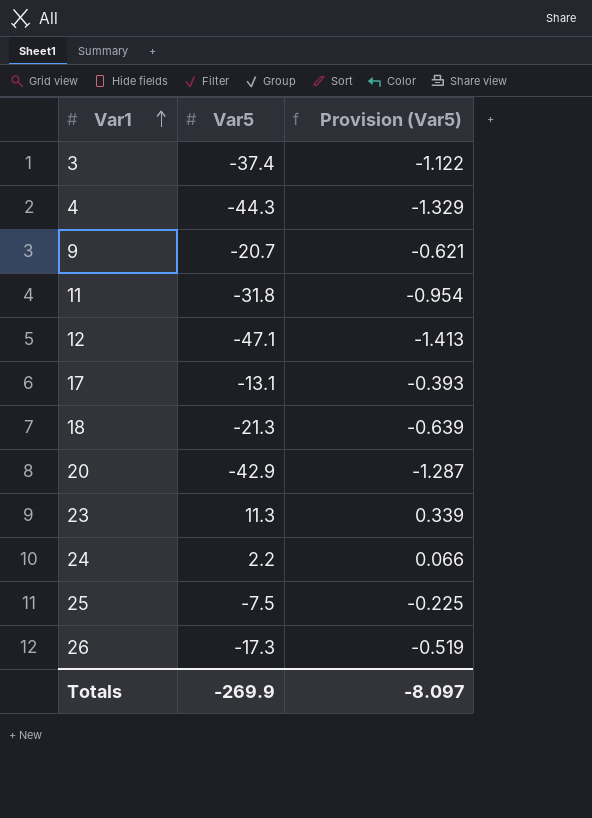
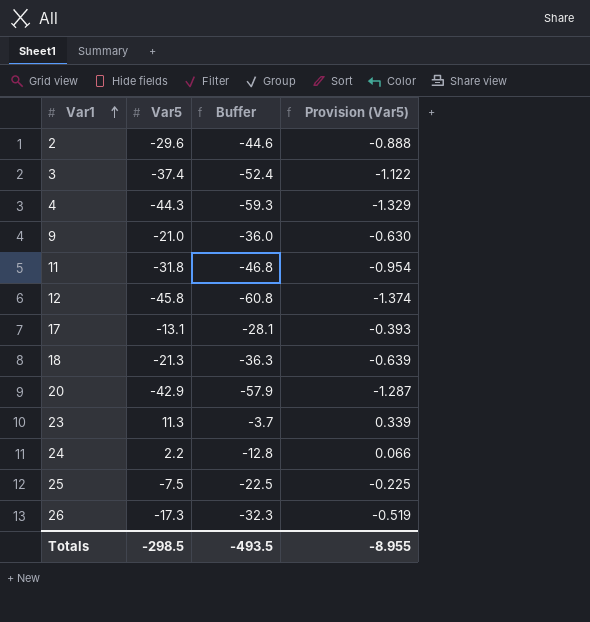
column Buffer | formula: none -> [Var5] - 15
row 2: none -> -29.6 | -44.6 | -0.888
9 | Var5: -20.7 -> -21.0
9 | Provision (Var5): -0.621 -> -0.630
12 | Var5: -47.1 -> -45.8
12 | Provision (Var5): -1.413 -> -1.374
Totals | Var5: -269.9 -> -298.5
Totals | Provision (Var5): -8.097 -> -8.955

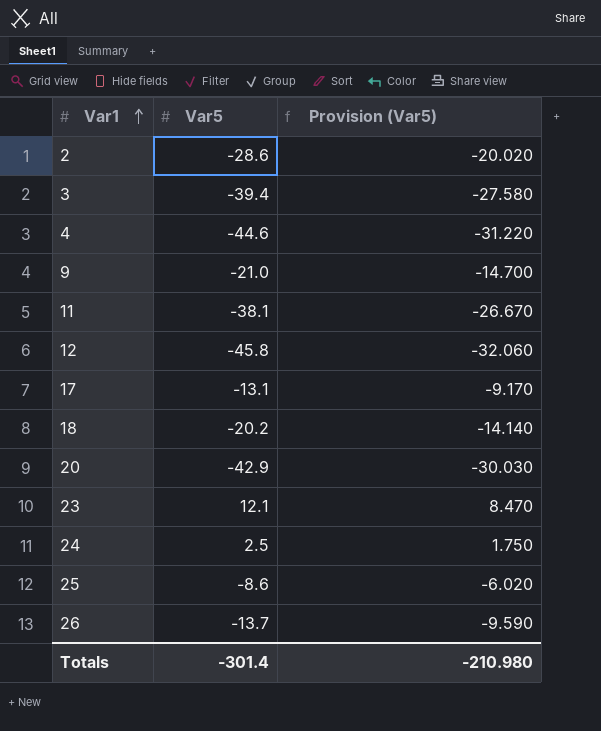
column Buffer | formula: [Var5] - 15 -> none
column Provision (Var5) | formula: [Var5] * 0.03 -> [Var5] * 0.7
2 | Var5: -29.6 -> -28.6
3 | Var5: -37.4 -> -39.4
4 | Var5: -44.3 -> -44.6
11 | Var5: -31.8 -> -38.1
18 | Var5: -21.3 -> -20.2
23 | Var5: 11.3 -> 12.1
24 | Var5: 2.2 -> 2.5
25 | Var5: -7.5 -> -8.6
26 | Var5: -17.3 -> -13.7
Totals | Var5: -298.5 -> -301.4
Totals | Provision (Var5): -8.955 -> -210.980

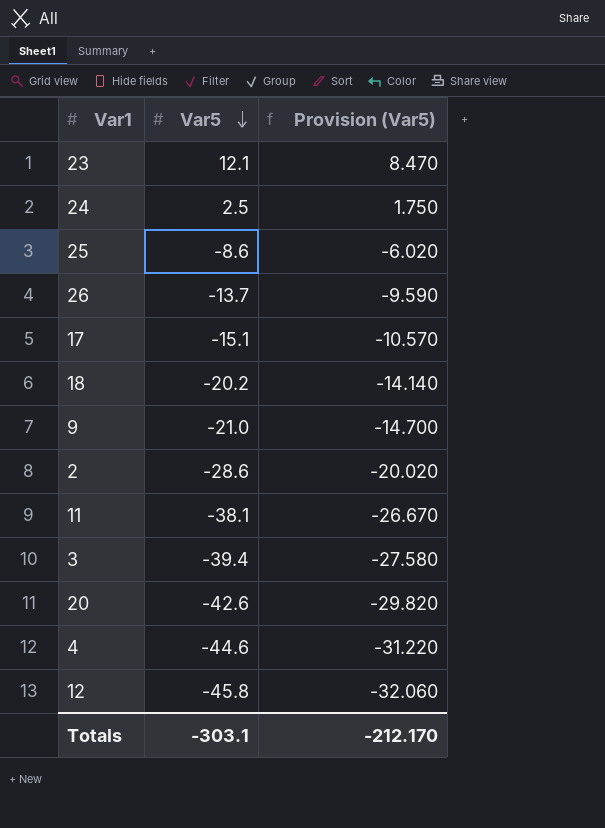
row order: Var1 ascending -> Var5 descending
17 | Var5: -13.1 -> -15.1
17 | Provision (Var5): -9.170 -> -10.570
20 | Var5: -42.9 -> -42.6
20 | Provision (Var5): -30.030 -> -29.820
Totals | Var5: -301.4 -> -303.1
Totals | Provision (Var5): -210.980 -> -212.170

